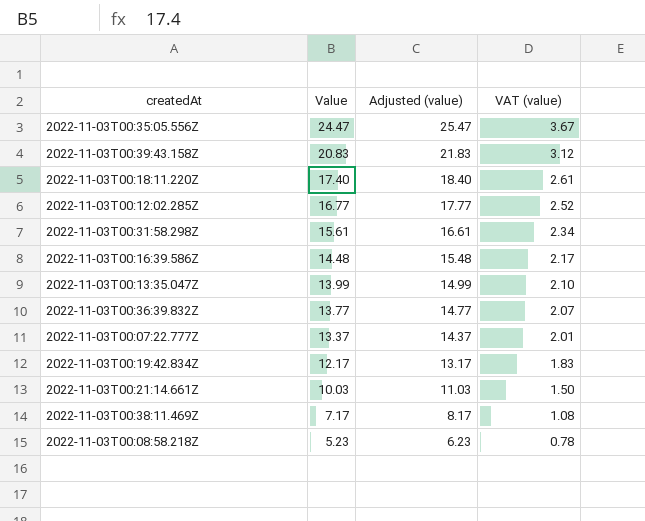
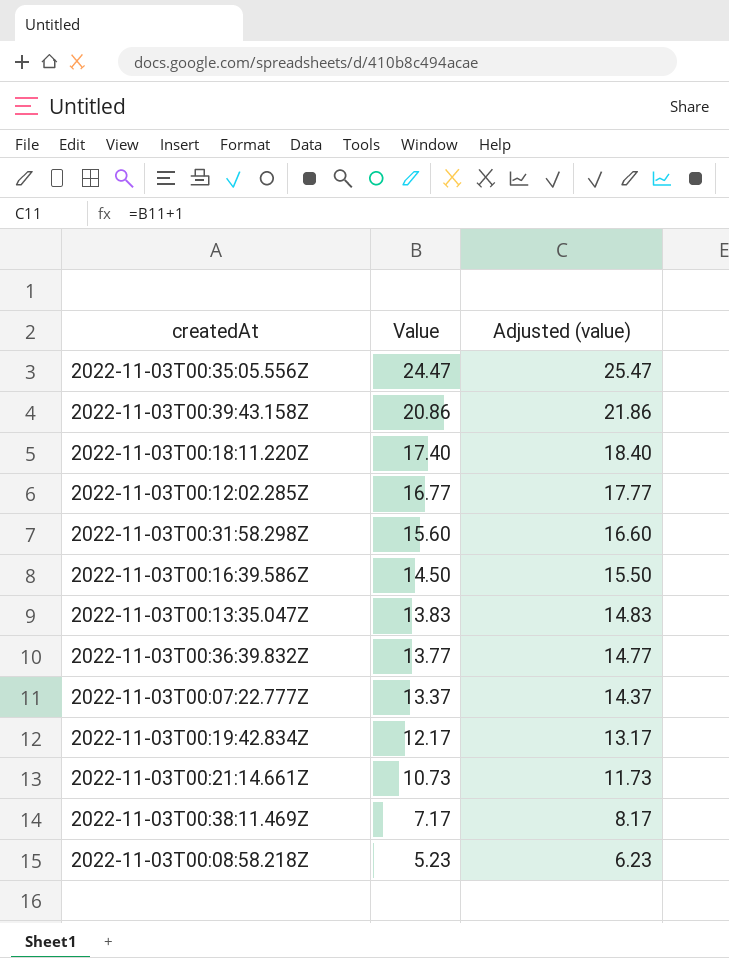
column VAT (value) | formula: [Value] * 0.15 -> none
2022-11-03T00:39:43.158Z | Value: 20.83 -> 20.86
2022-11-03T00:39:43.158Z | Adjusted (value): 21.83 -> 21.86
2022-11-03T00:31:58.298Z | Value: 15.61 -> 15.60
2022-11-03T00:31:58.298Z | Adjusted (value): 16.61 -> 16.60
2022-11-03T00:16:39.586Z | Value: 14.48 -> 14.50
2022-11-03T00:16:39.586Z | Adjusted (value): 15.48 -> 15.50
2022-11-03T00:13:35.047Z | Value: 13.99 -> 13.83
2022-11-03T00:13:35.047Z | Adjusted (value): 14.99 -> 14.83
2022-11-03T00:21:14.661Z | Value: 10.03 -> 10.73
2022-11-03T00:21:14.661Z | Adjusted (value): 11.03 -> 11.73

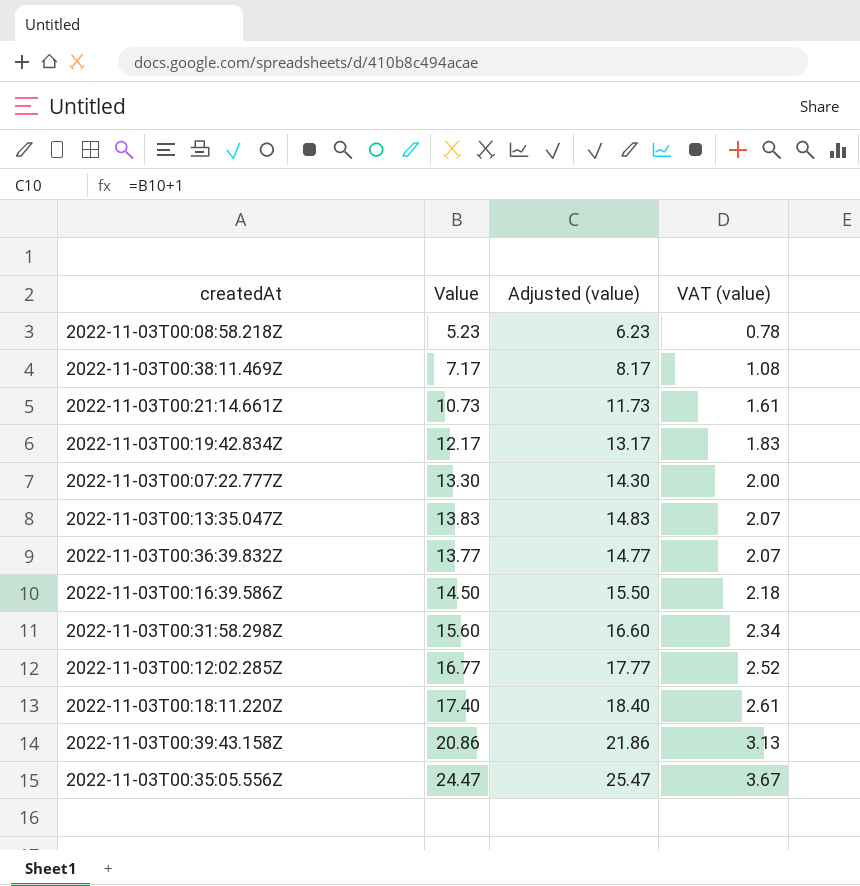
row order: Value descending -> VAT (value) ascending
column VAT (value) | formula: none -> [Value] * 0.15
2022-11-03T00:07:22.777Z | Value: 13.37 -> 13.30
2022-11-03T00:07:22.777Z | Adjusted (value): 14.37 -> 14.30

